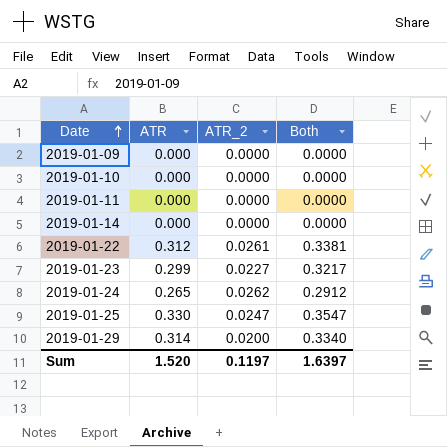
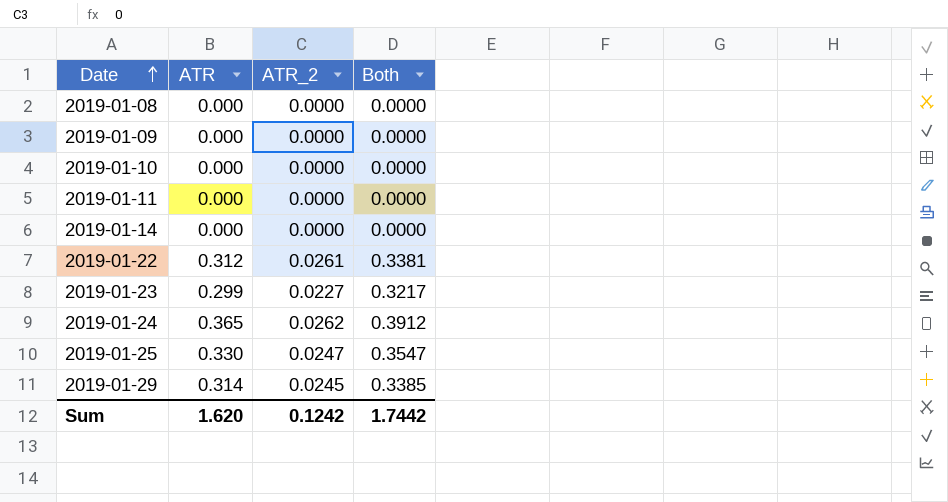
row 2019-01-08: none -> 0.000 | 0.0000 | 0.0000
2019-01-24 | ATR: 0.265 -> 0.365
2019-01-24 | Both: 0.2912 -> 0.3912
2019-01-29 | ATR_2: 0.0200 -> 0.0245
2019-01-29 | Both: 0.3340 -> 0.3385
Sum | ATR: 1.520 -> 1.620
Sum | ATR_2: 0.1197 -> 0.1242
Sum | Both: 1.6397 -> 1.7442

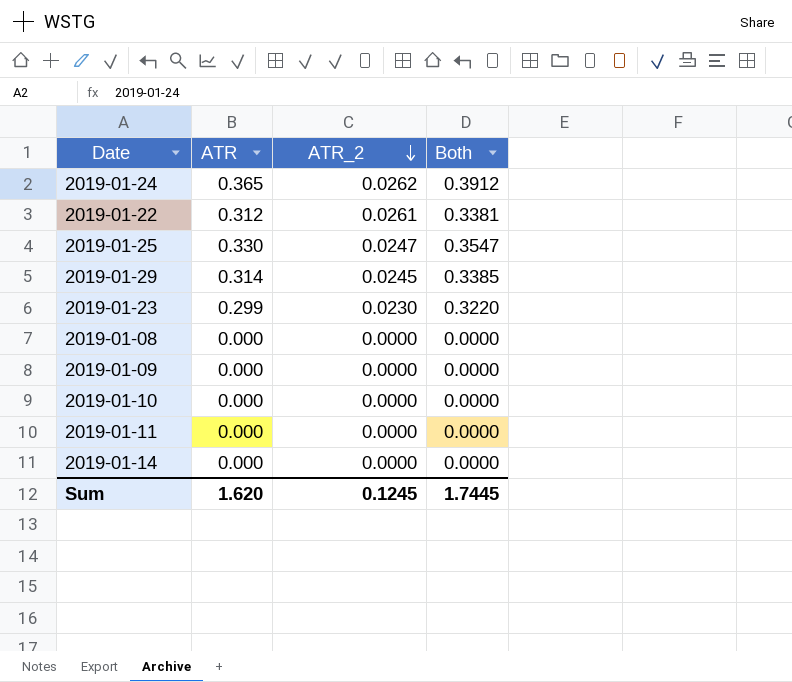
row order: Date ascending -> ATR_2 descending
2019-01-23 | ATR_2: 0.0227 -> 0.0230
2019-01-23 | Both: 0.3217 -> 0.3220
Sum | ATR_2: 0.1242 -> 0.1245
Sum | Both: 1.7442 -> 1.7445

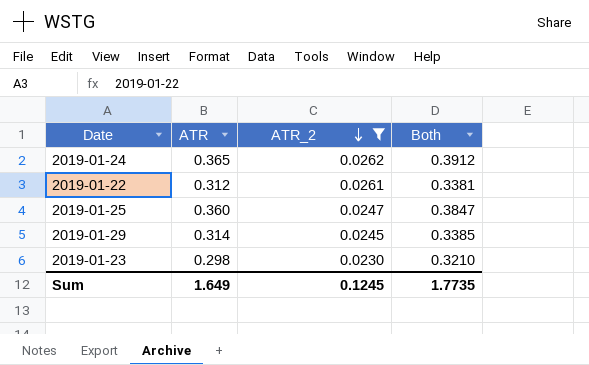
filter: none -> ATR_2 != 0.0000
2019-01-25 | ATR: 0.330 -> 0.360
2019-01-25 | Both: 0.3547 -> 0.3847
2019-01-23 | ATR: 0.299 -> 0.298
2019-01-23 | Both: 0.3220 -> 0.3210
Sum | ATR: 1.620 -> 1.649
Sum | Both: 1.7445 -> 1.7735

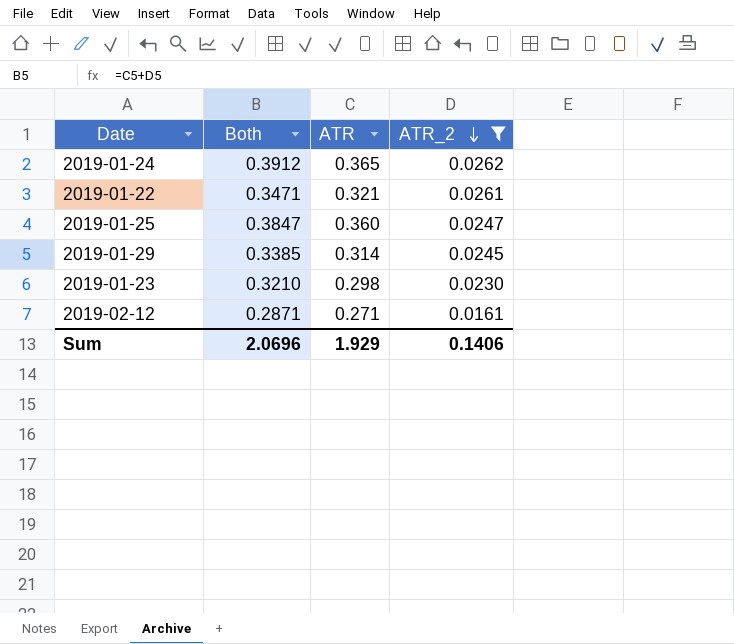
column Both | position: 4 -> 2
2019-01-22 | Both: 0.3381 -> 0.3471
2019-01-22 | ATR: 0.312 -> 0.321
row 2019-02-12: none -> 0.2871 | 0.271 | 0.0161
Sum | Both: 1.7735 -> 2.0696
Sum | ATR: 1.649 -> 1.929
Sum | ATR_2: 0.1245 -> 0.1406

